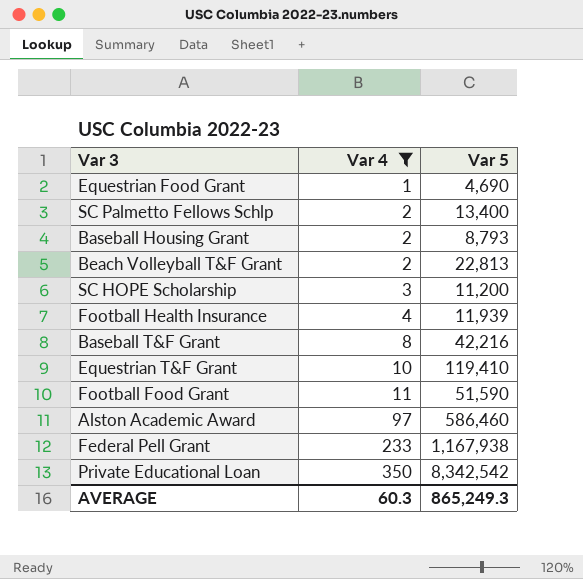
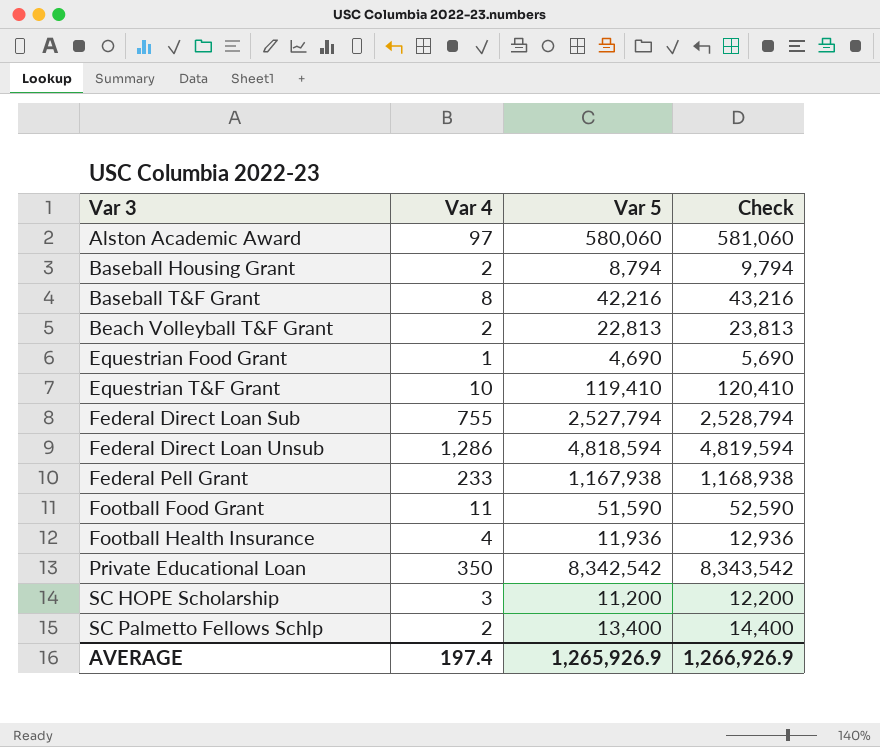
filter: Var 4 <= 350 -> none
row order: Var 4 ascending -> Var 3 ascending
column Check | formula: none -> [Var 5] + 1000
Alston Academic Award | Var 5: 586,460 -> 580,060
Baseball Housing Grant | Var 5: 8,793 -> 8,794
Football Health Insurance | Var 5: 11,939 -> 11,936
AVERAGE | Var 4: 60.3 -> 197.4
AVERAGE | Var 5: 865,249.3 -> 1,265,926.9

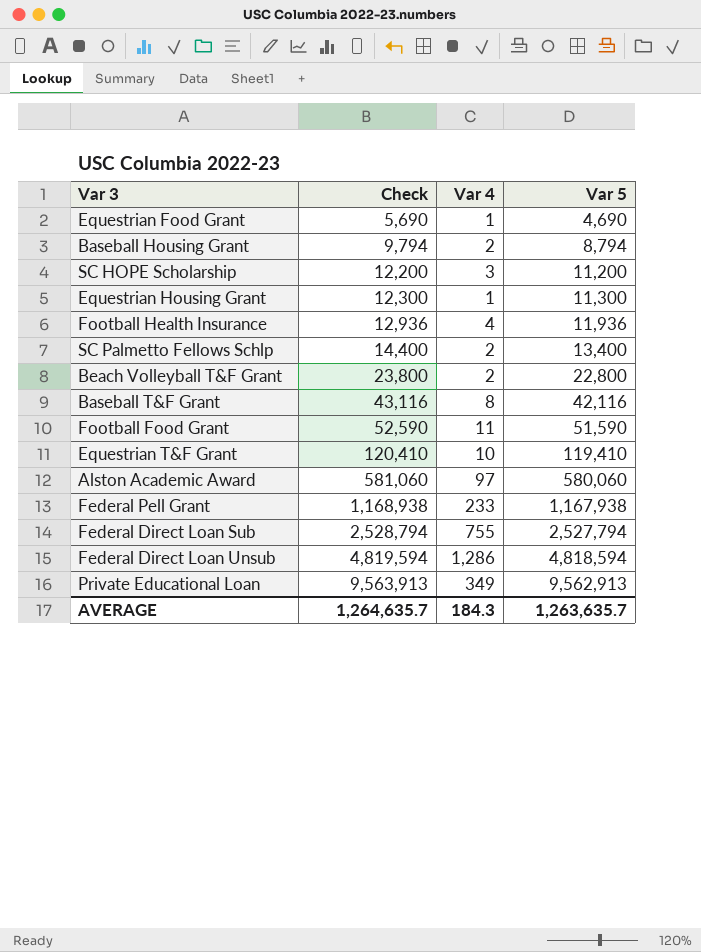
row order: Var 3 ascending -> Check ascending
column Check | position: 4 -> 2
row Equestrian Housing Grant: none -> 12,300 | 1 | 11,300
Beach Volleyball T&F Grant | Check: 23,813 -> 23,800
Beach Volleyball T&F Grant | Var 5: 22,813 -> 22,800
Baseball T&F Grant | Check: 43,216 -> 43,116
Baseball T&F Grant | Var 5: 42,216 -> 42,116
Private Educational Loan | Check: 8,343,542 -> 9,563,913
Private Educational Loan | Var 4: 350 -> 349
Private Educational Loan | Var 5: 8,342,542 -> 9,562,913
AVERAGE | Check: 1,266,926.9 -> 1,264,635.7
AVERAGE | Var 4: 197.4 -> 184.3
AVERAGE | Var 5: 1,265,926.9 -> 1,263,635.7

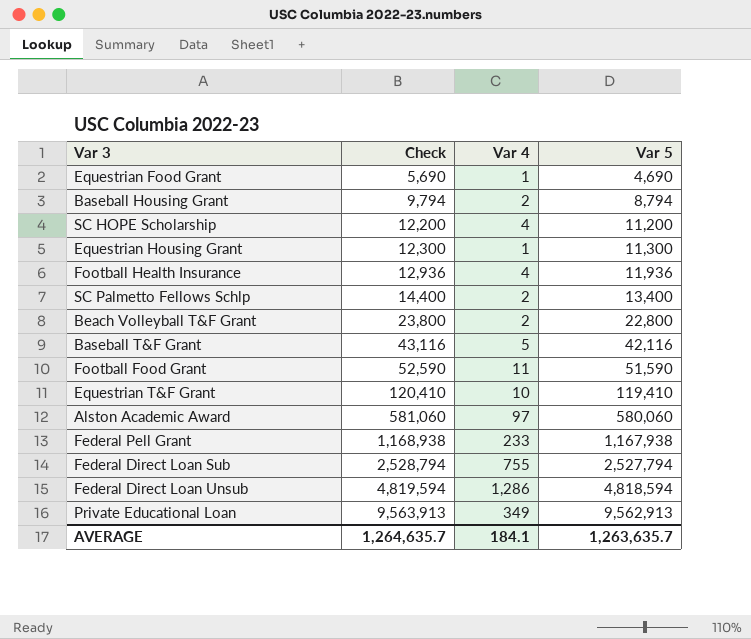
SC HOPE Scholarship | Var 4: 3 -> 4
Baseball T&F Grant | Var 4: 8 -> 5
AVERAGE | Var 4: 184.3 -> 184.1

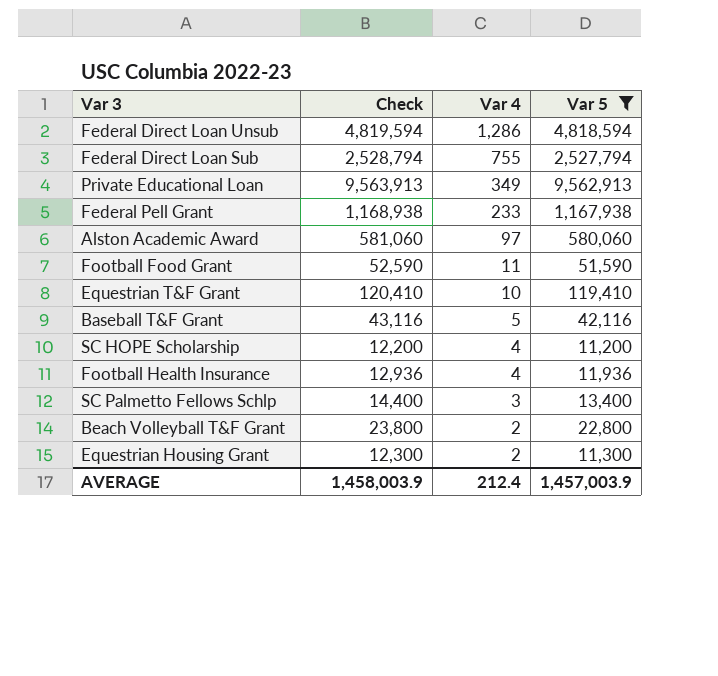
filter: none -> Var 5 >= 11,200
row order: Check ascending -> Var 4 descending
SC Palmetto Fellows Schlp | Var 4: 2 -> 3
Equestrian Housing Grant | Var 4: 1 -> 2
AVERAGE | Check: 1,264,635.7 -> 1,458,003.9
AVERAGE | Var 4: 184.1 -> 212.4
AVERAGE | Var 5: 1,263,635.7 -> 1,457,003.9

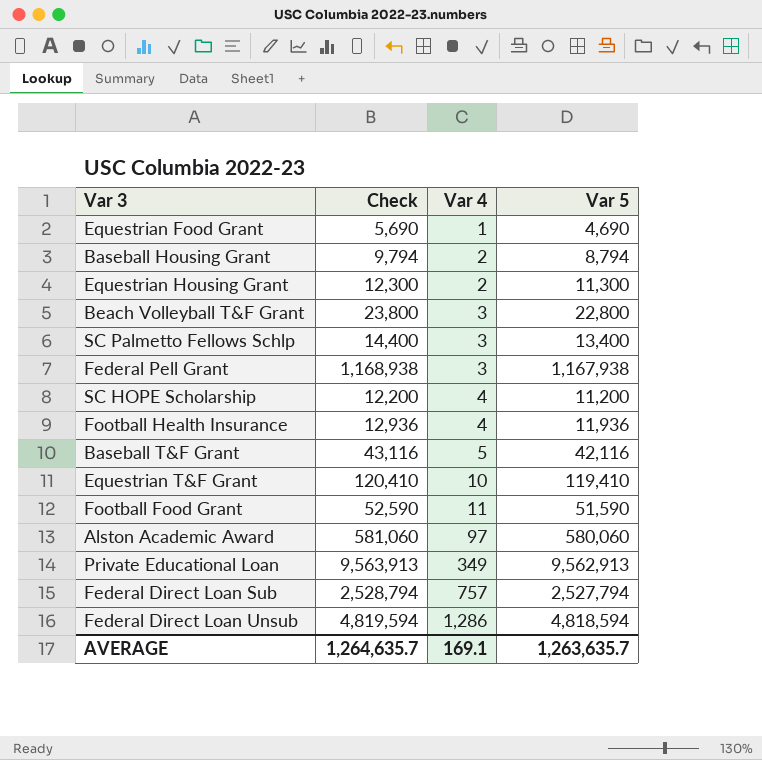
filter: Var 5 >= 11,200 -> none
row order: Var 4 descending -> Var 4 ascending
Beach Volleyball T&F Grant | Var 4: 2 -> 3
Federal Pell Grant | Var 4: 233 -> 3
Federal Direct Loan Sub | Var 4: 755 -> 757
AVERAGE | Check: 1,458,003.9 -> 1,264,635.7
AVERAGE | Var 4: 212.4 -> 169.1
AVERAGE | Var 5: 1,457,003.9 -> 1,263,635.7

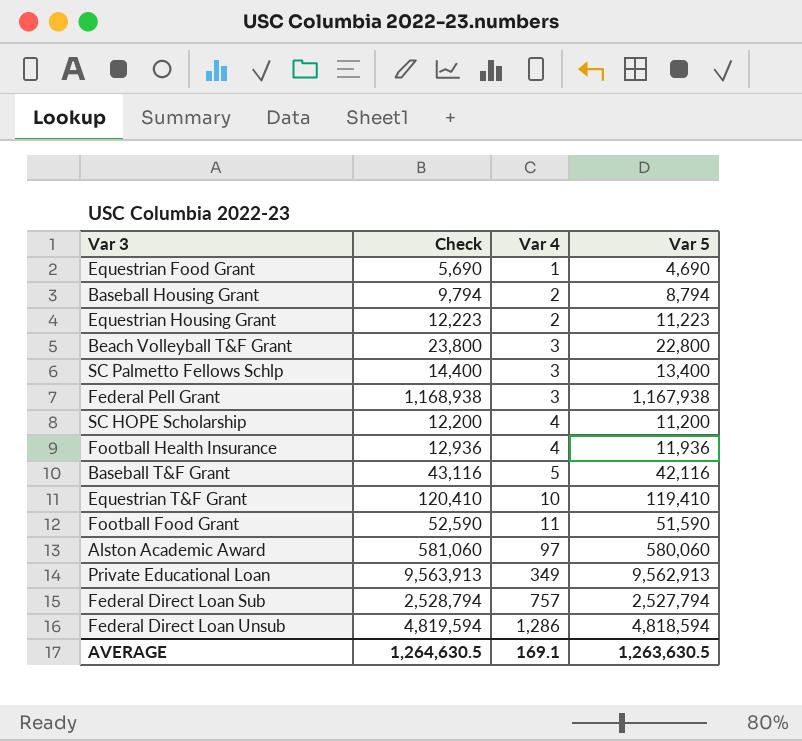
Equestrian Housing Grant | Check: 12,300 -> 12,223
Equestrian Housing Grant | Var 5: 11,300 -> 11,223
AVERAGE | Check: 1,264,635.7 -> 1,264,630.5
AVERAGE | Var 5: 1,263,635.7 -> 1,263,630.5

